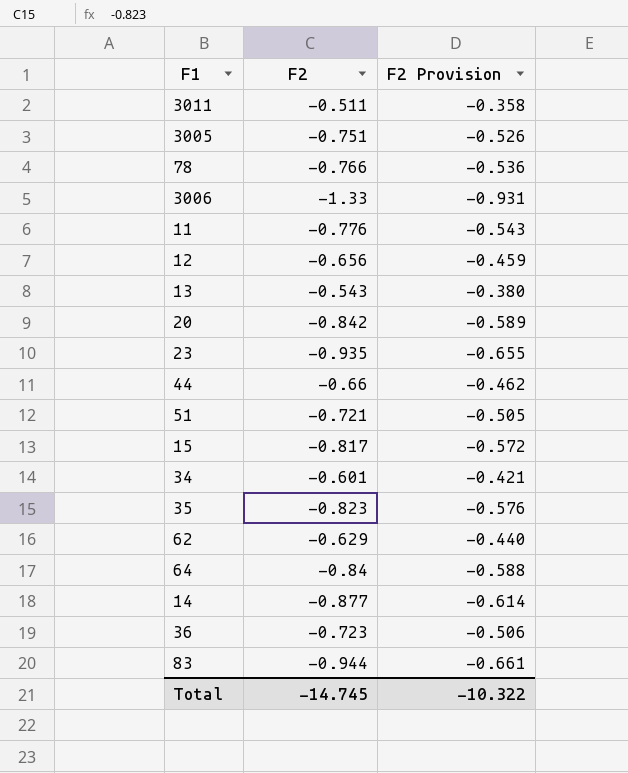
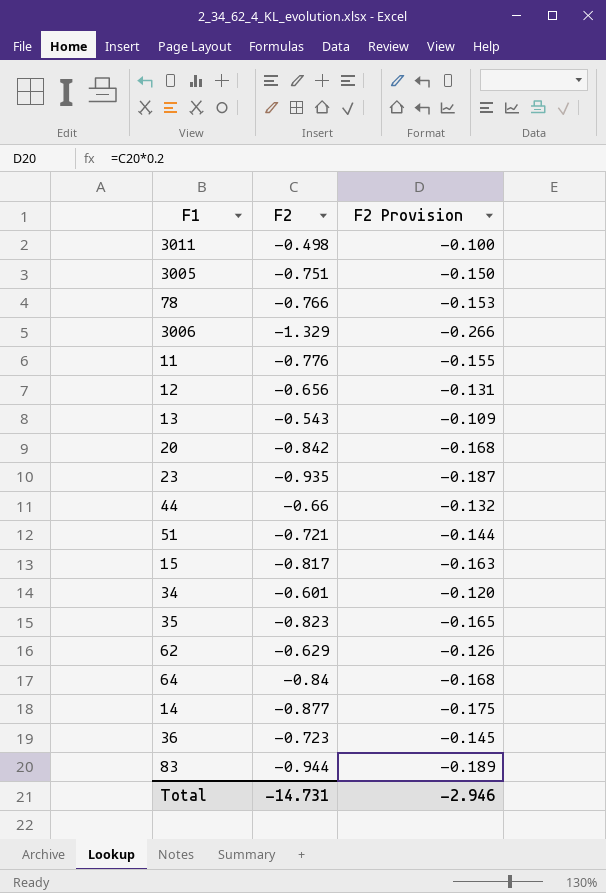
column F2 Provision | formula: [F2] * 0.7 -> [F2] * 0.2
3011 | F2: -0.511 -> -0.498
3006 | F2: -1.33 -> -1.329
Total | F2: -14.745 -> -14.731
Total | F2 Provision: -10.322 -> -2.946

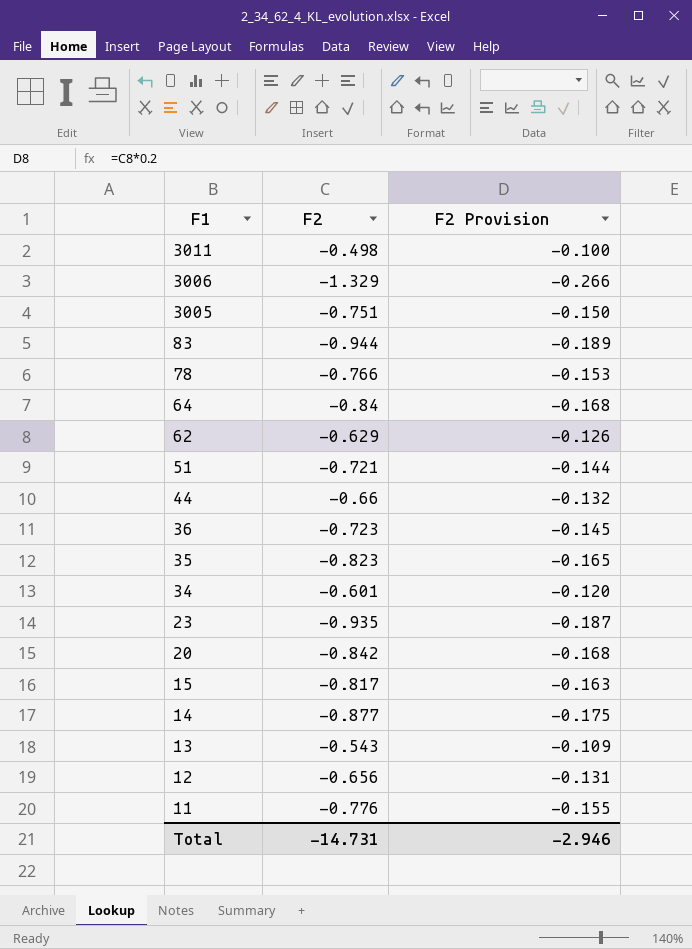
row order: none -> F1 descending

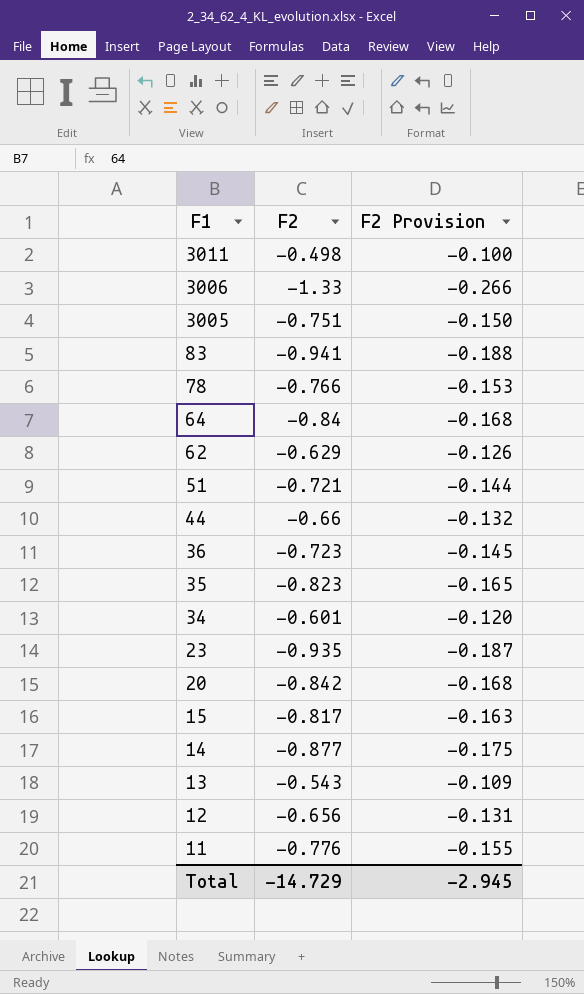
3006 | F2: -1.329 -> -1.33
83 | F2: -0.944 -> -0.941
83 | F2 Provision: -0.189 -> -0.188
Total | F2: -14.731 -> -14.729
Total | F2 Provision: -2.946 -> -2.945

